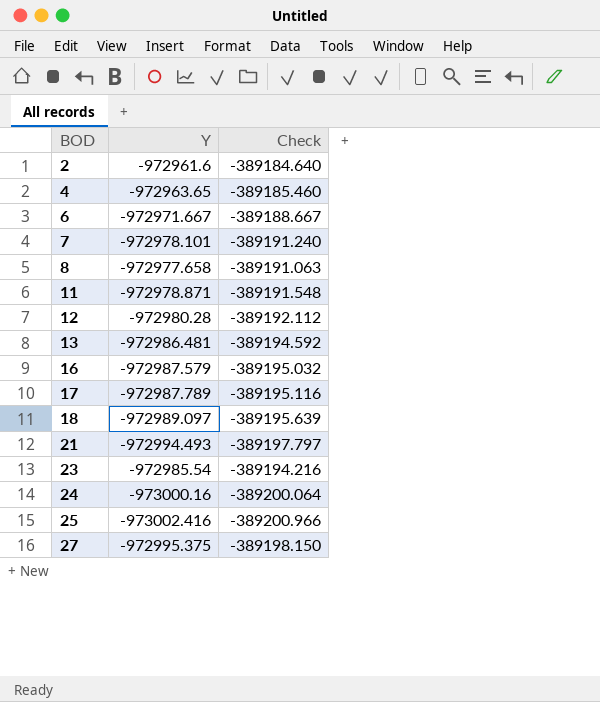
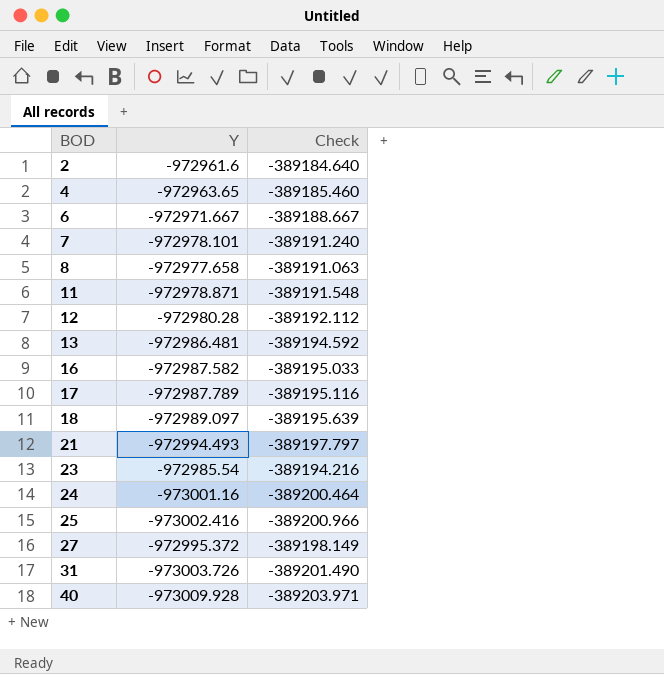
16 | Y: -972987.579 -> -972987.582
16 | Check: -389195.032 -> -389195.033
24 | Y: -973000.16 -> -973001.16
24 | Check: -389200.064 -> -389200.464
27 | Y: -972995.375 -> -972995.372
27 | Check: -389198.150 -> -389198.149
row 31: none -> -973003.726 | -389201.490
row 40: none -> -973009.928 | -389203.971

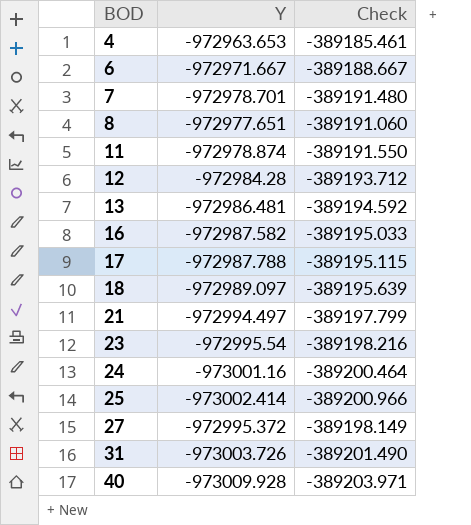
row 2: -972961.6 | -389184.640 -> none
4 | Y: -972963.65 -> -972963.653
4 | Check: -389185.460 -> -389185.461
7 | Y: -972978.101 -> -972978.701
7 | Check: -389191.240 -> -389191.480
8 | Y: -972977.658 -> -972977.651
8 | Check: -389191.063 -> -389191.060
11 | Y: -972978.871 -> -972978.874
11 | Check: -389191.548 -> -389191.550
12 | Y: -972980.28 -> -972984.28
12 | Check: -389192.112 -> -389193.712
17 | Y: -972987.789 -> -972987.788
17 | Check: -389195.116 -> -389195.115
21 | Y: -972994.493 -> -972994.497
21 | Check: -389197.797 -> -389197.799
23 | Y: -972985.54 -> -972995.54
23 | Check: -389194.216 -> -389198.216
25 | Y: -973002.416 -> -973002.414

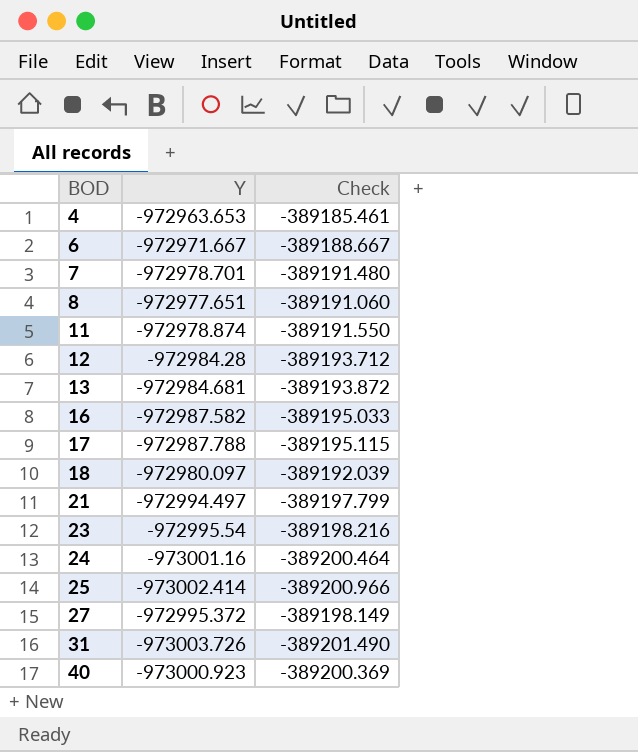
13 | Y: -972986.481 -> -972984.681
13 | Check: -389194.592 -> -389193.872
18 | Y: -972989.097 -> -972980.097
18 | Check: -389195.639 -> -389192.039
40 | Y: -973009.928 -> -973000.923
40 | Check: -389203.971 -> -389200.369

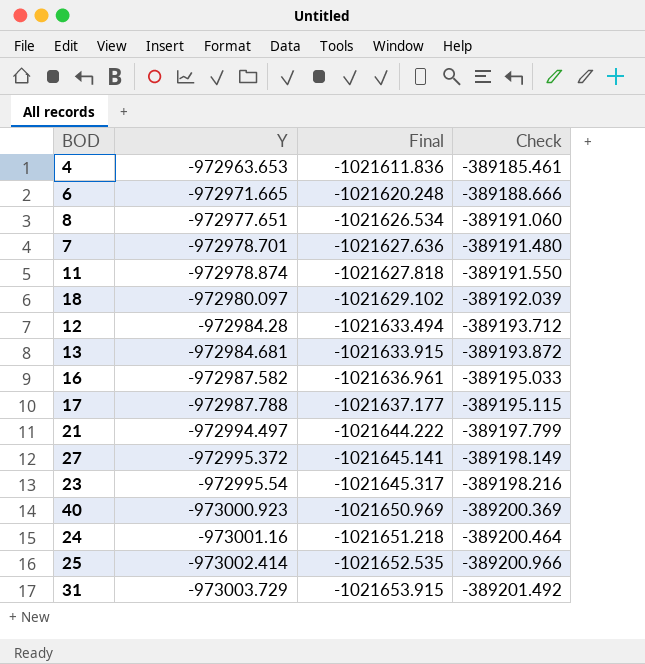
row order: BOD ascending -> Y descending
column Final | formula: none -> [Y] * 1.05
6 | Y: -972971.667 -> -972971.665
6 | Check: -389188.667 -> -389188.666
31 | Y: -973003.726 -> -973003.729
31 | Check: -389201.490 -> -389201.492

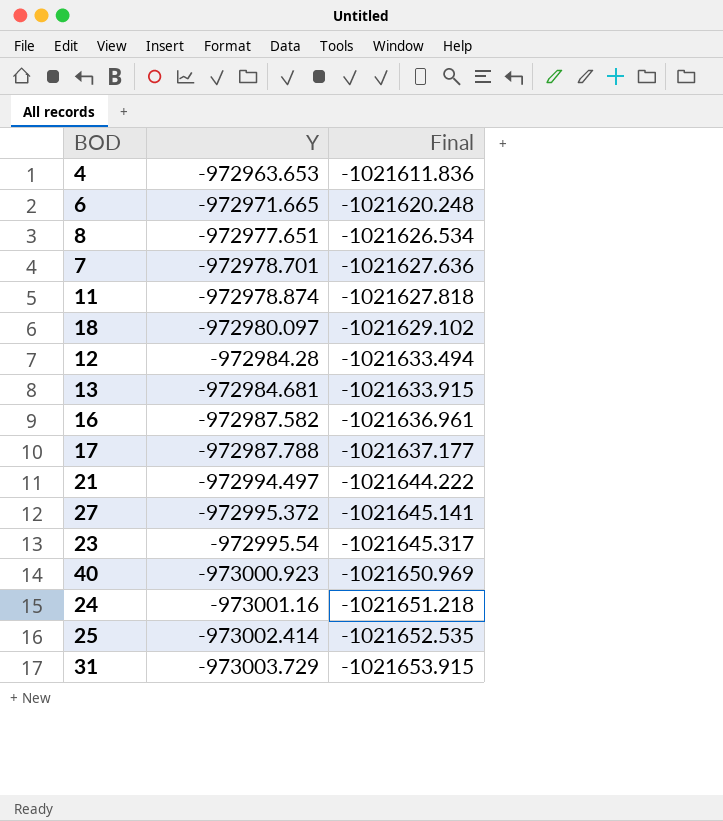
column Check | formula: [Y] * 0.4 -> none

